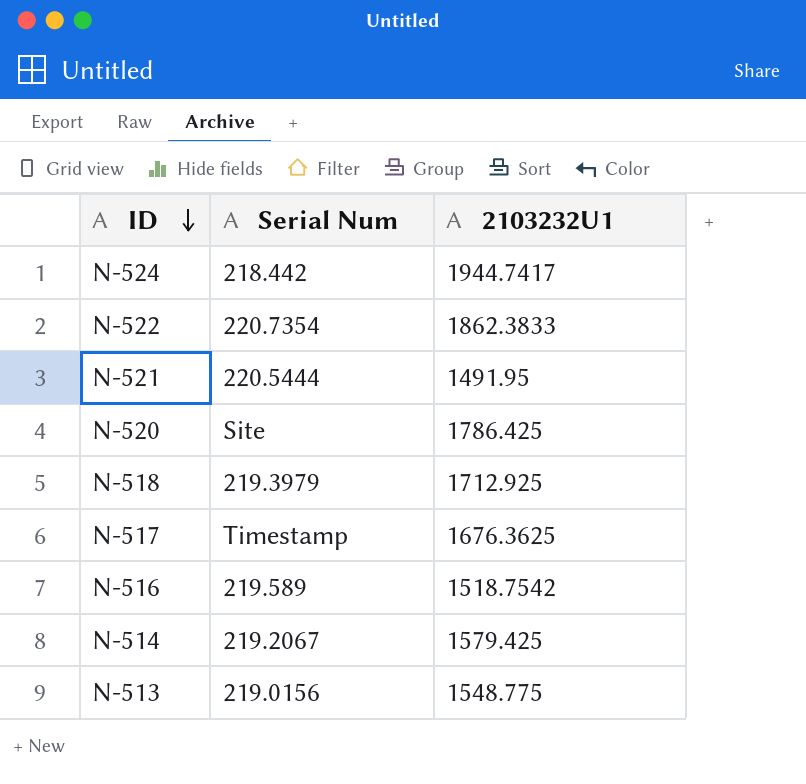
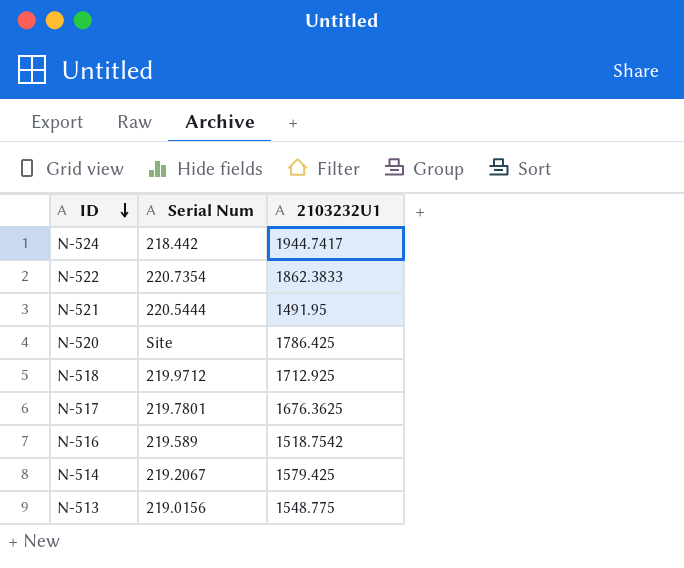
N-518 | Serial Num: 219.3979 -> 219.9712
N-517 | Serial Num: Timestamp -> 219.7801

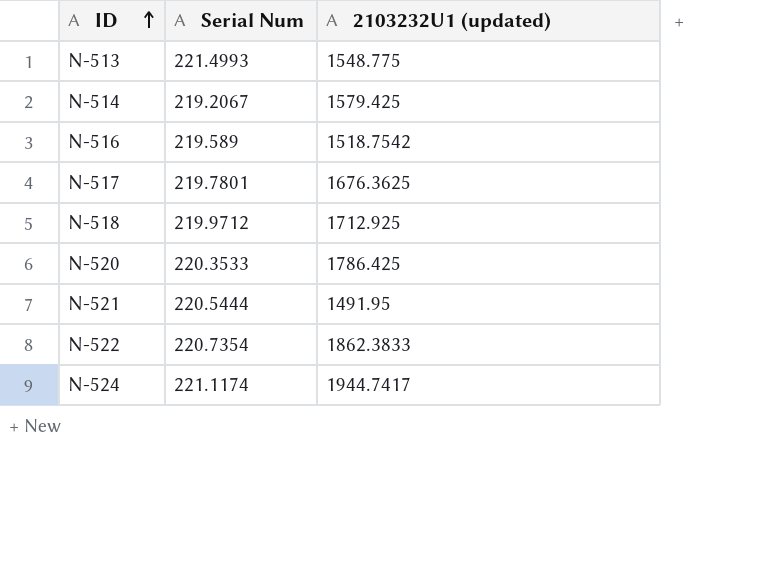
row order: ID descending -> ID ascending
column name: 2103232U1 -> 2103232U1 (updated)
N-513 | Serial Num: 219.0156 -> 221.4993
N-520 | Serial Num: Site -> 220.3533
N-524 | Serial Num: 218.442 -> 221.1174

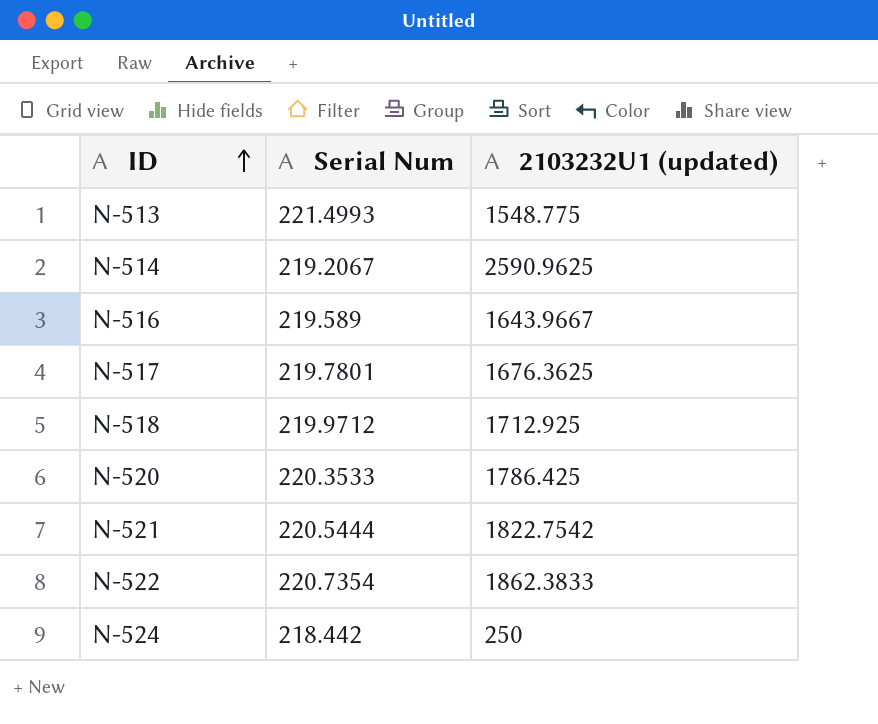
N-514 | 2103232U1 (updated): 1579.425 -> 2590.9625
N-516 | 2103232U1 (updated): 1518.7542 -> 1643.9667
N-521 | 2103232U1 (updated): 1491.95 -> 1822.7542
N-524 | Serial Num: 221.1174 -> 218.442
N-524 | 2103232U1 (updated): 1944.7417 -> 250

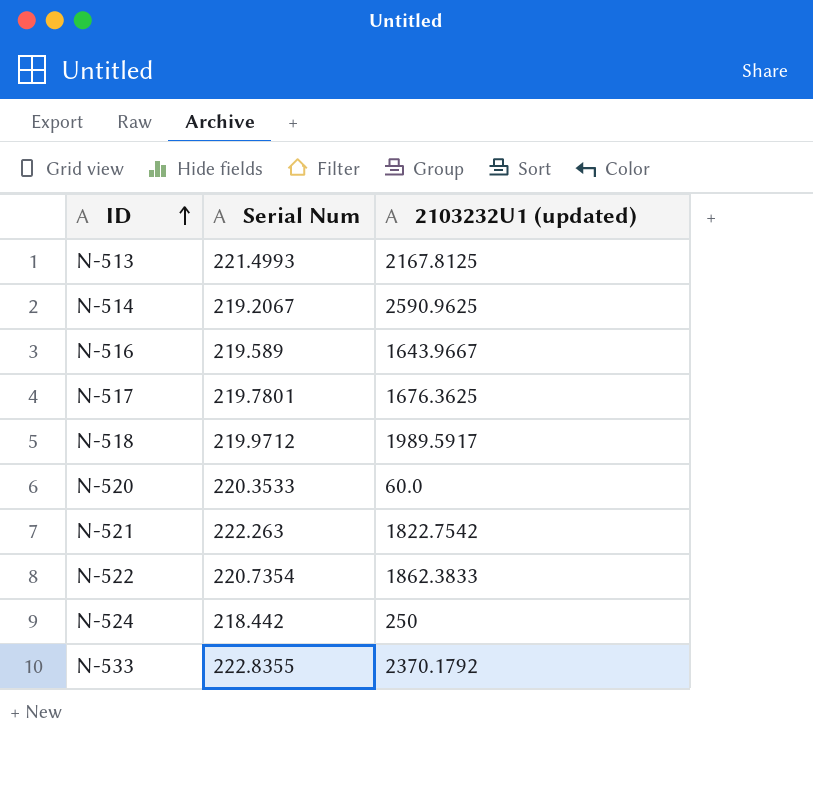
N-513 | 2103232U1 (updated): 1548.775 -> 2167.8125
N-518 | 2103232U1 (updated): 1712.925 -> 1989.5917
N-520 | 2103232U1 (updated): 1786.425 -> 60.0
N-521 | Serial Num: 220.5444 -> 222.263
row N-533: none -> 222.8355 | 2370.1792

